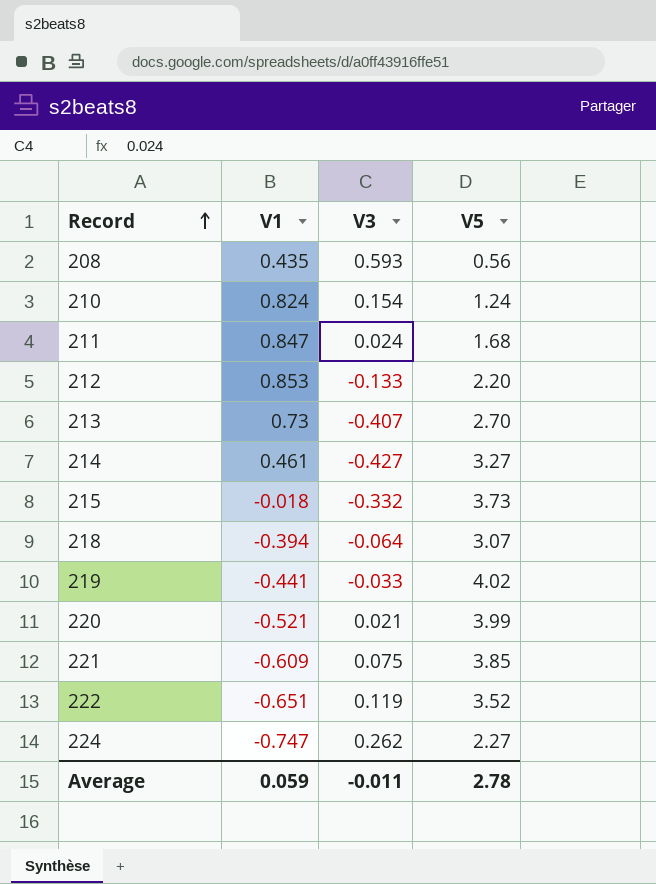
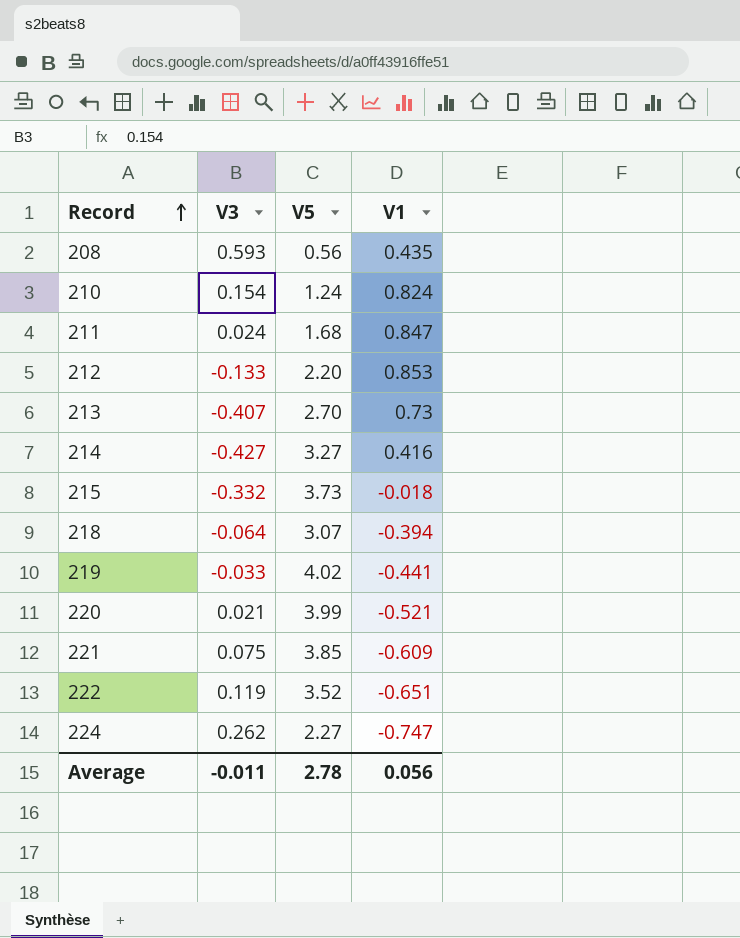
column V1 | position: 2 -> 4
214 | V1: 0.461 -> 0.416
Average | V1: 0.059 -> 0.056

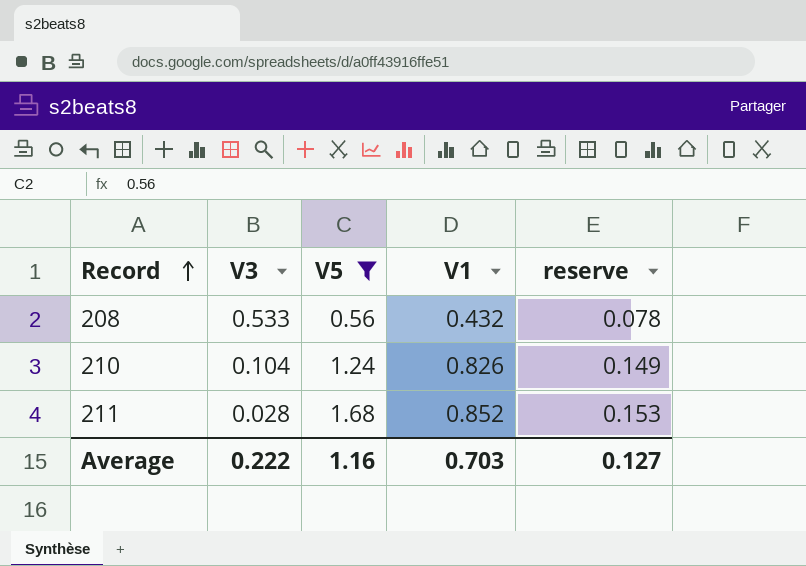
filter: none -> V5 <= 1.68
column reserve | formula: none -> [V1] * 0.18
208 | V3: 0.593 -> 0.533
208 | V1: 0.435 -> 0.432
210 | V3: 0.154 -> 0.104
210 | V1: 0.824 -> 0.826
211 | V3: 0.024 -> 0.028
211 | V1: 0.847 -> 0.852
Average | V3: -0.011 -> 0.222
Average | V5: 2.78 -> 1.16
Average | V1: 0.056 -> 0.703

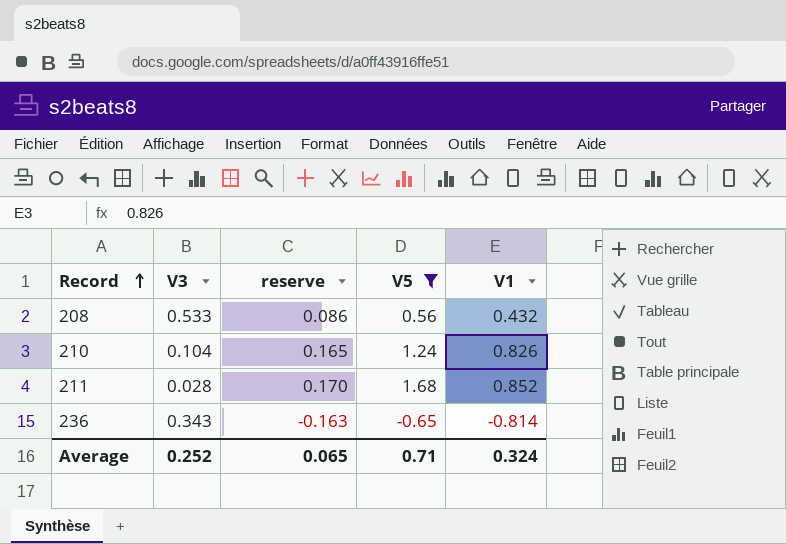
column reserve | formula: [V1] * 0.18 -> [V1] * 0.2
column reserve | position: 5 -> 3
row 236: none -> 0.343 | -0.163 | -0.65 | -0.814
Average | V3: 0.222 -> 0.252
Average | reserve: 0.127 -> 0.065
Average | V5: 1.16 -> 0.71
Average | V1: 0.703 -> 0.324

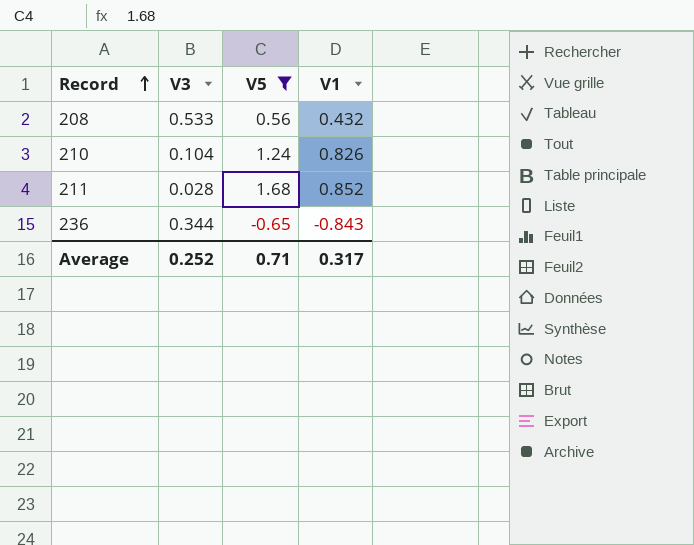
column reserve | formula: [V1] * 0.2 -> none
236 | V3: 0.343 -> 0.344
236 | V1: -0.814 -> -0.843
Average | V1: 0.324 -> 0.317

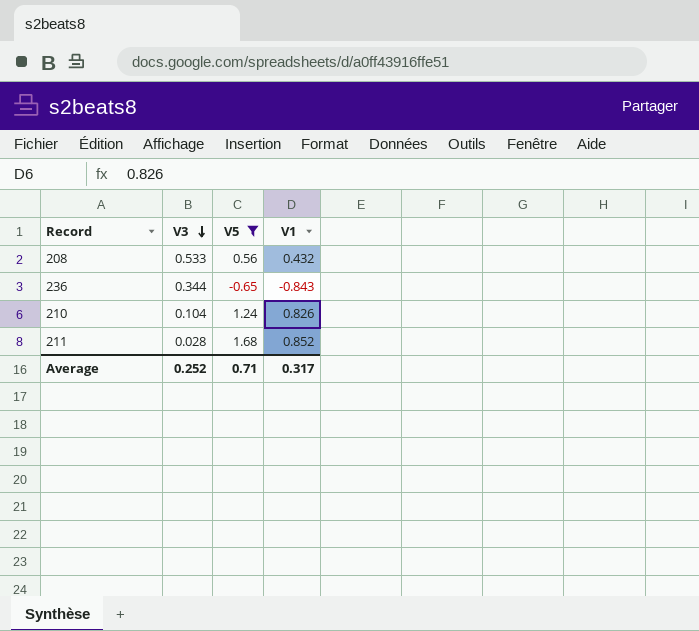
row order: Record ascending -> V3 descending

